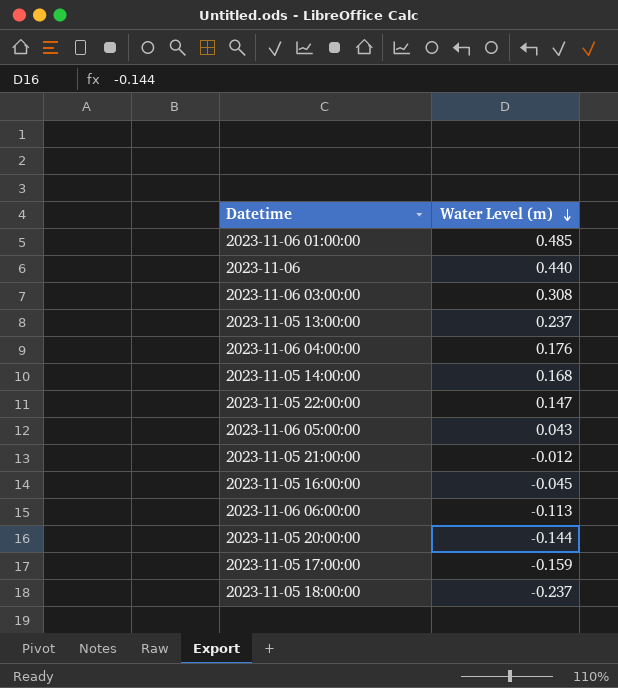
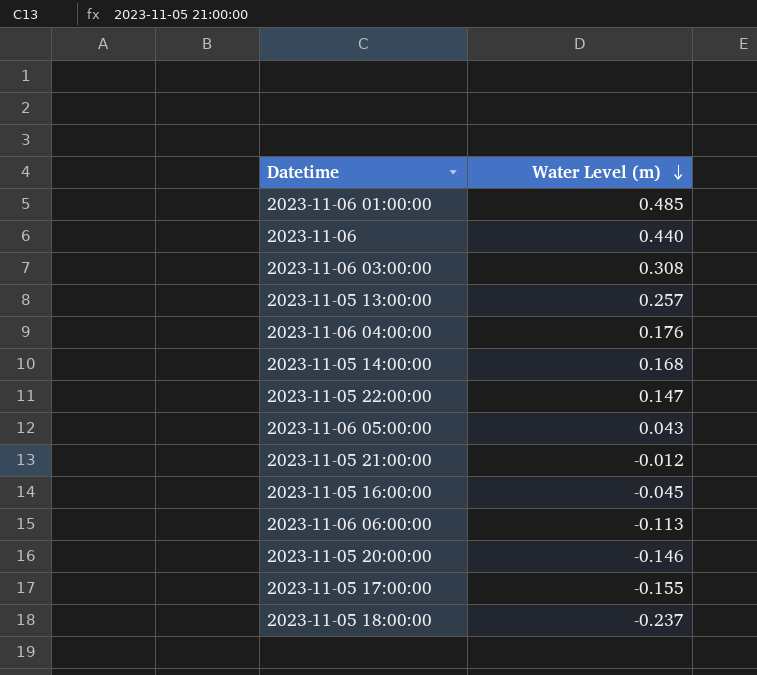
2023-11-05 13:00:00 | Water Level (m): 0.237 -> 0.257
2023-11-05 20:00:00 | Water Level (m): -0.144 -> -0.146
2023-11-05 17:00:00 | Water Level (m): -0.159 -> -0.155

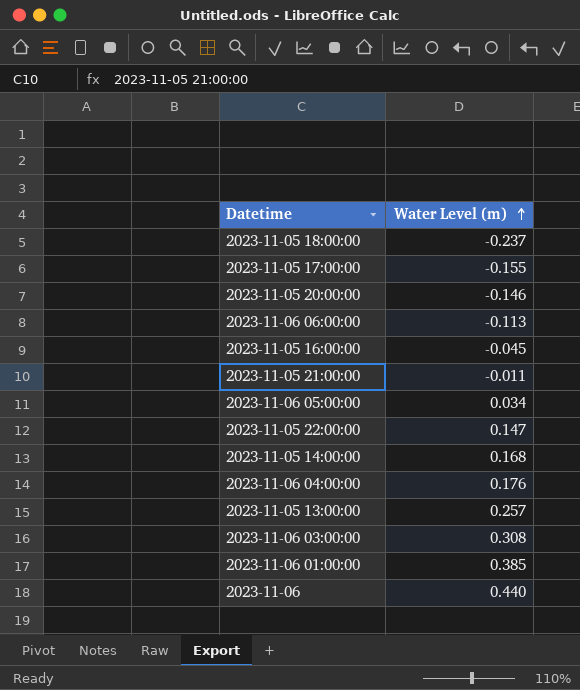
row order: Water Level (m) descending -> Water Level (m) ascending
2023-11-05 21:00:00 | Water Level (m): -0.012 -> -0.011
2023-11-06 05:00:00 | Water Level (m): 0.043 -> 0.034
2023-11-06 01:00:00 | Water Level (m): 0.485 -> 0.385

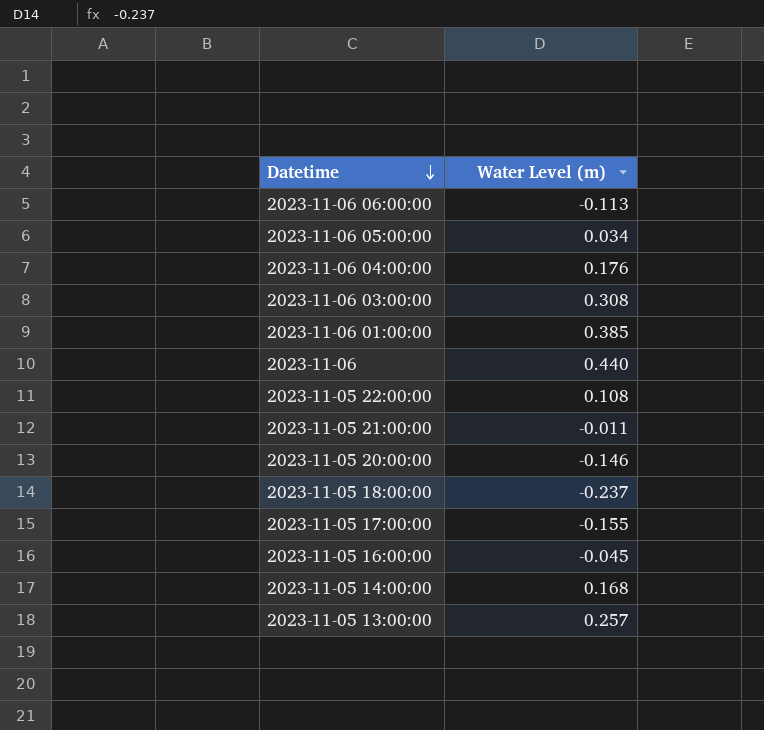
row order: Water Level (m) ascending -> Datetime descending
2023-11-05 22:00:00 | Water Level (m): 0.147 -> 0.108

